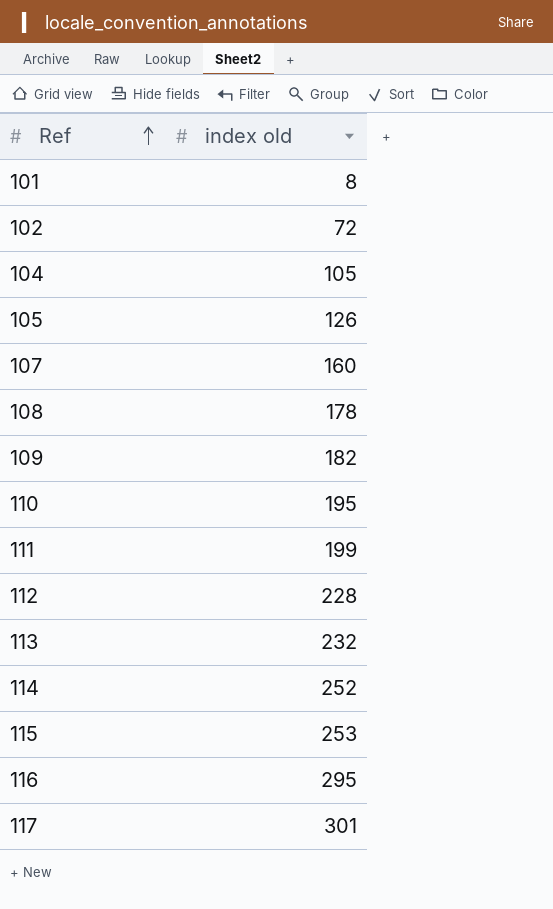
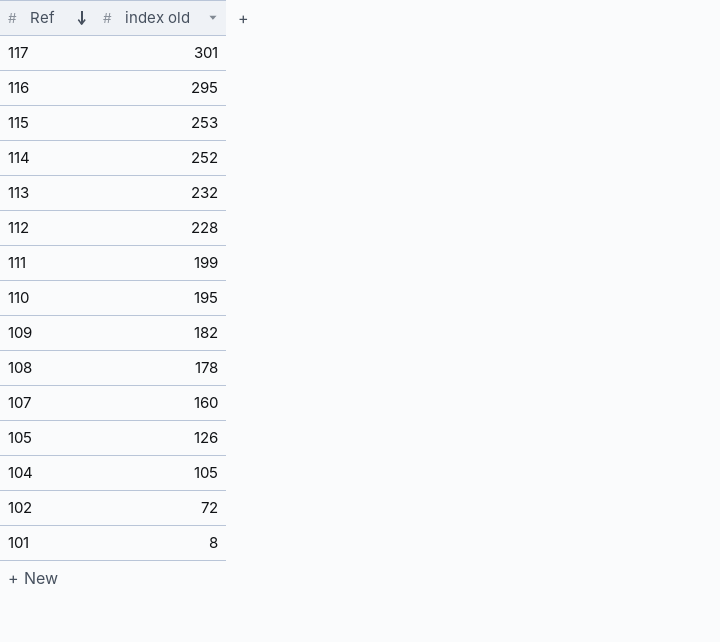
row order: Ref ascending -> Ref descending

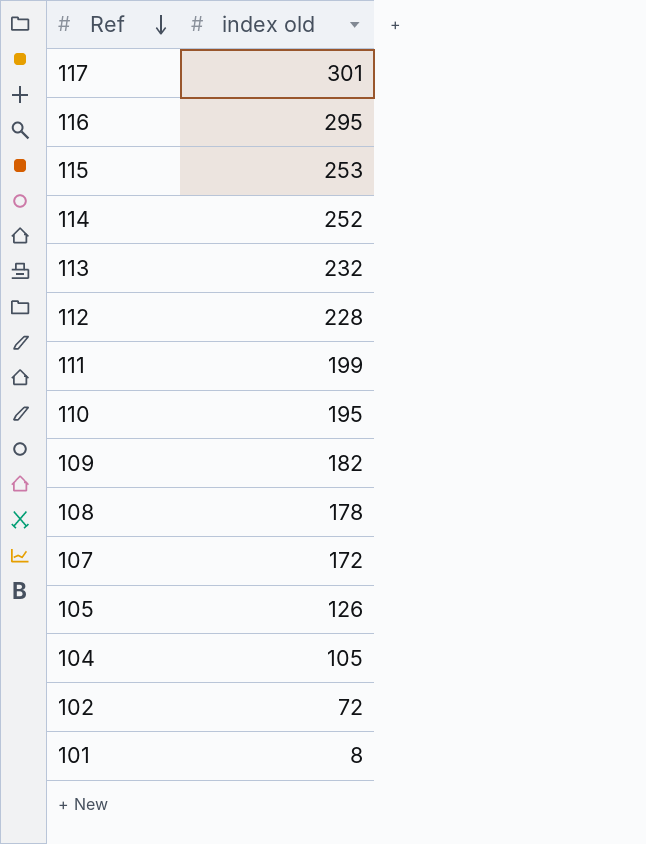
107 | index old: 160 -> 172

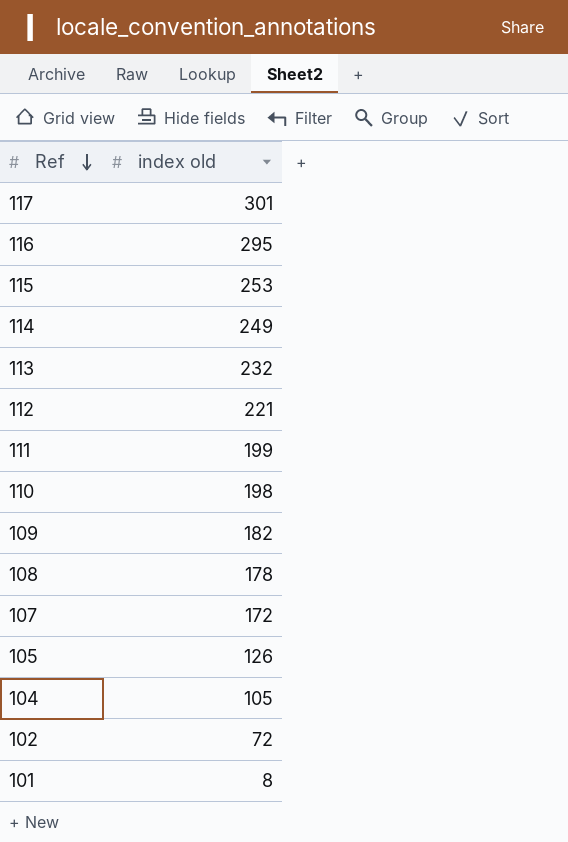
114 | index old: 252 -> 249
112 | index old: 228 -> 221
110 | index old: 195 -> 198

